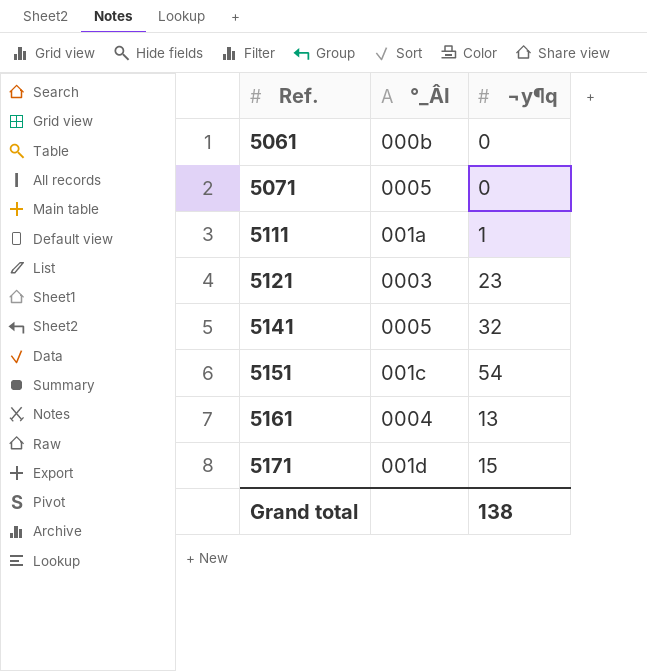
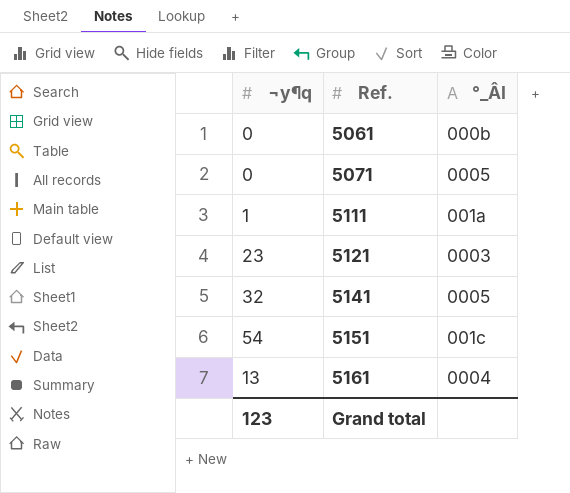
column ¬y¶q | position: 3 -> 1
row 5171: 001d | 15 -> none
Grand total | ¬y¶q: 138 -> 123

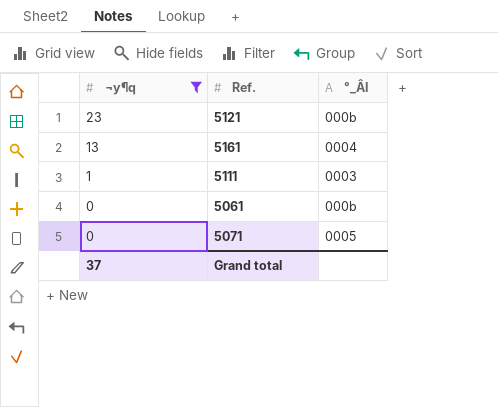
filter: none -> ¬y¶q <= 23
row order: Ref. ascending -> ¬y¶q descending
5121 | °_ÂI: 0003 -> 000b
5111 | °_ÂI: 001a -> 0003
Grand total | ¬y¶q: 123 -> 37

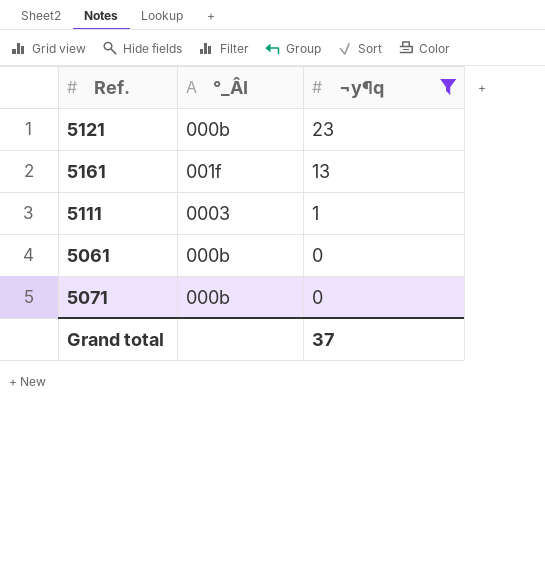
column ¬y¶q | position: 1 -> 3
5161 | °_ÂI: 0004 -> 001f
5071 | °_ÂI: 0005 -> 000b

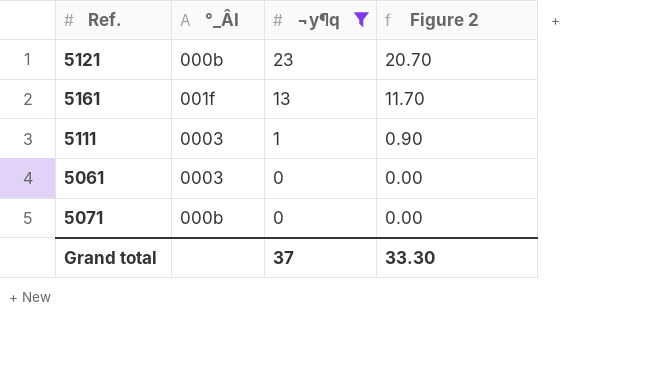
column Figure 2 | formula: none -> [¬y¶q] * 0.9
5061 | °_ÂI: 000b -> 0003

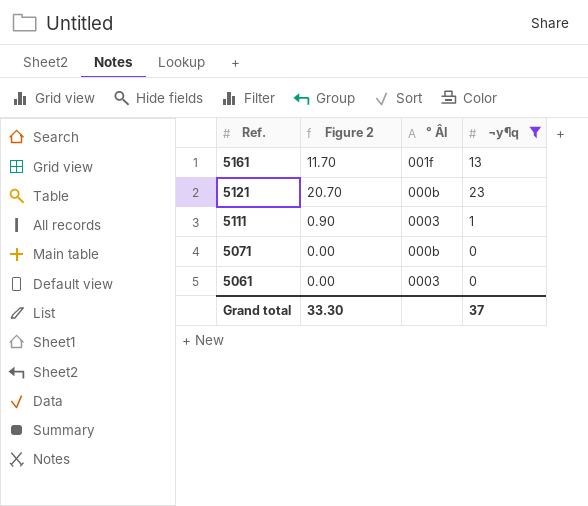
row order: ¬y¶q descending -> Ref. descending
column Figure 2 | position: 4 -> 2
column name: °_ÂI -> ° ÂI

